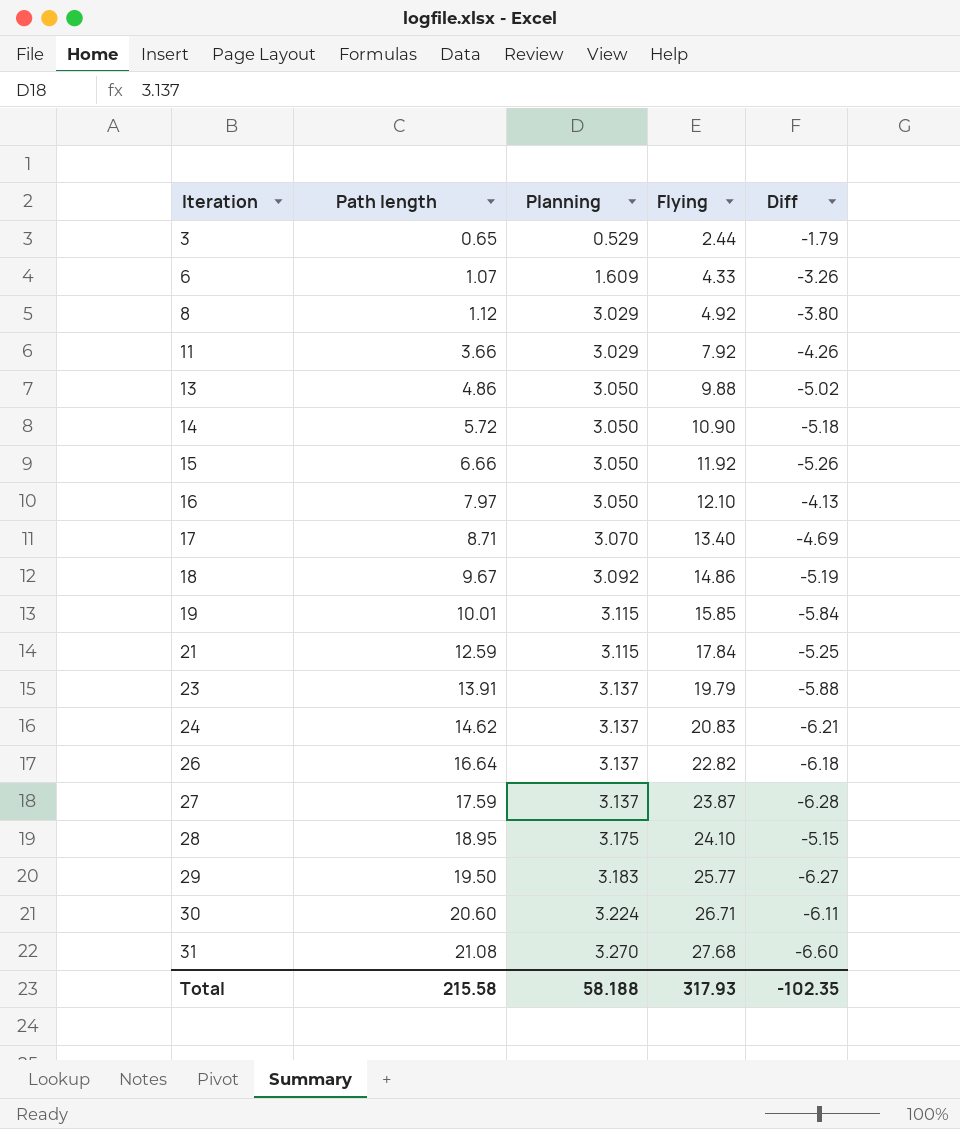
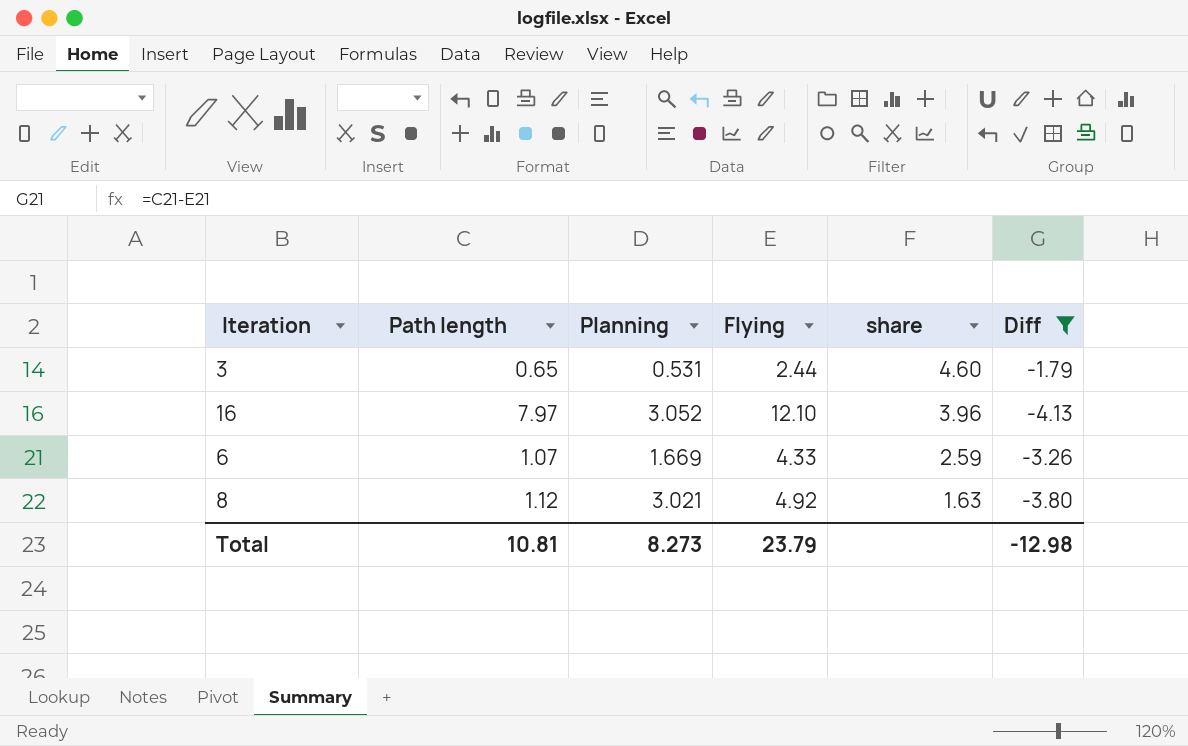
filter: none -> Diff >= -4.13
row order: Iteration ascending -> share descending
column share | formula: none -> [Flying] / [Planning]
3 | Planning: 0.529 -> 0.531
16 | Planning: 3.050 -> 3.052
6 | Planning: 1.609 -> 1.669
8 | Planning: 3.029 -> 3.021
Total | Path length: 215.58 -> 10.81
Total | Planning: 58.188 -> 8.273
Total | Flying: 317.93 -> 23.79
Total | Diff: -102.35 -> -12.98

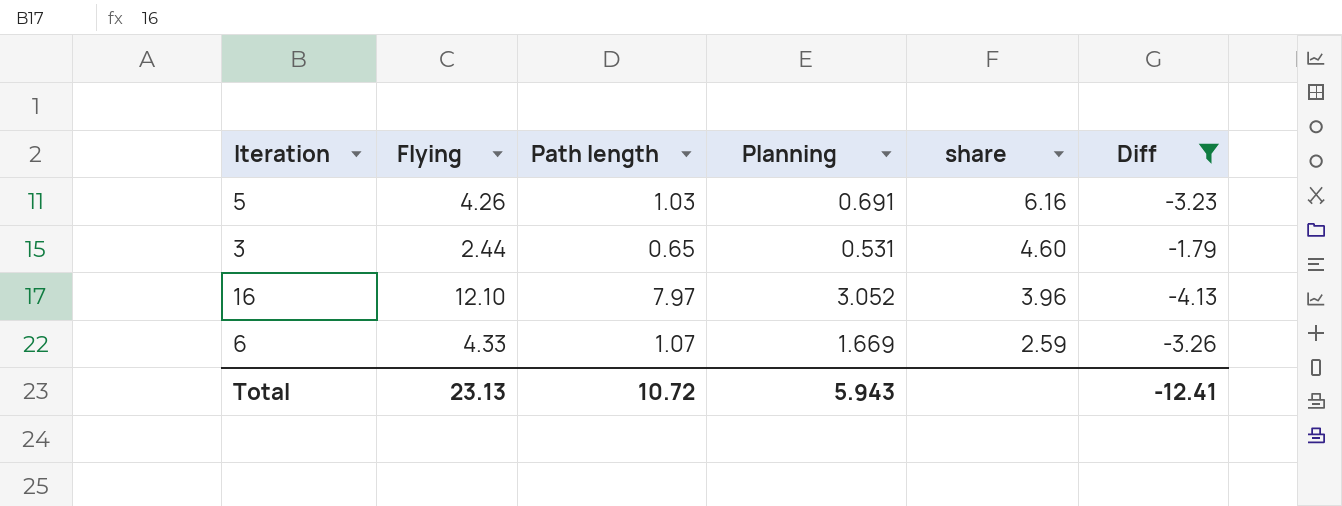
column Flying | position: 4 -> 2
row 8: 1.12 | 3.021 | 4.92 | 1.63 | -3.80 -> none
row 5: none -> 4.26 | 1.03 | 0.691 | 6.16 | -3.23
Total | Flying: 23.79 -> 23.13
Total | Path length: 10.81 -> 10.72
Total | Planning: 8.273 -> 5.943
Total | Diff: -12.98 -> -12.41

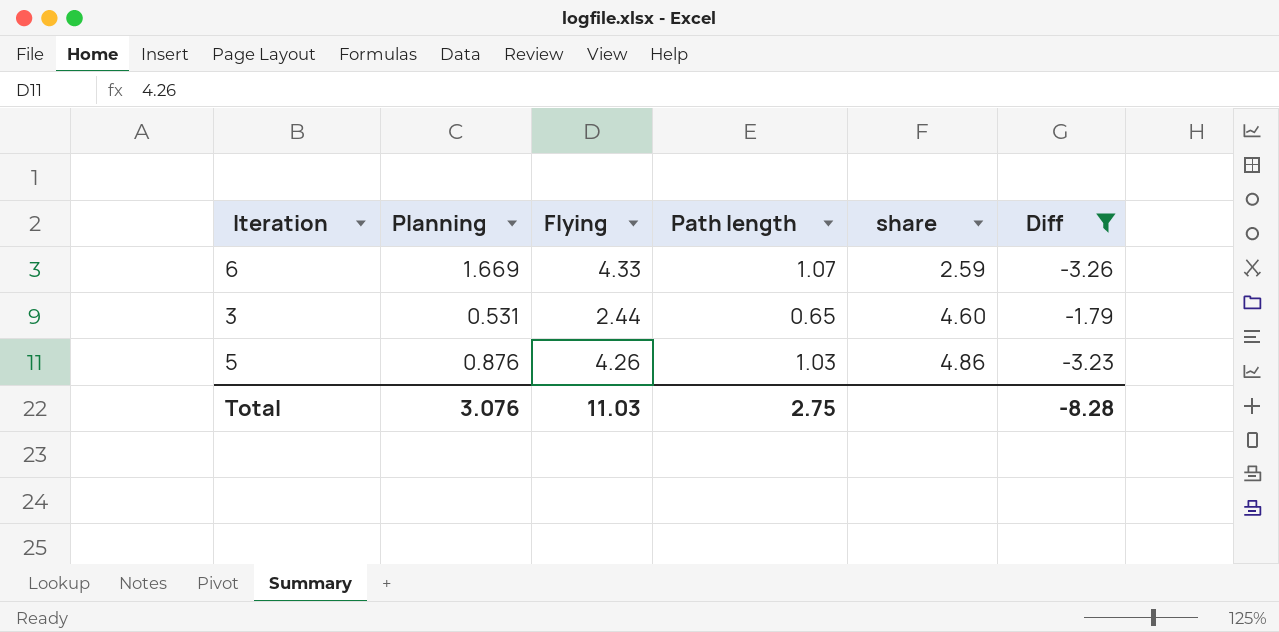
row order: share descending -> share ascending
column Planning | position: 4 -> 2
row 16: 12.10 | 7.97 | 3.052 | 3.96 | -4.13 -> none
5 | Planning: 0.691 -> 0.876
5 | share: 6.16 -> 4.86
Total | Planning: 5.943 -> 3.076
Total | Flying: 23.13 -> 11.03
Total | Path length: 10.72 -> 2.75
Total | Diff: -12.41 -> -8.28

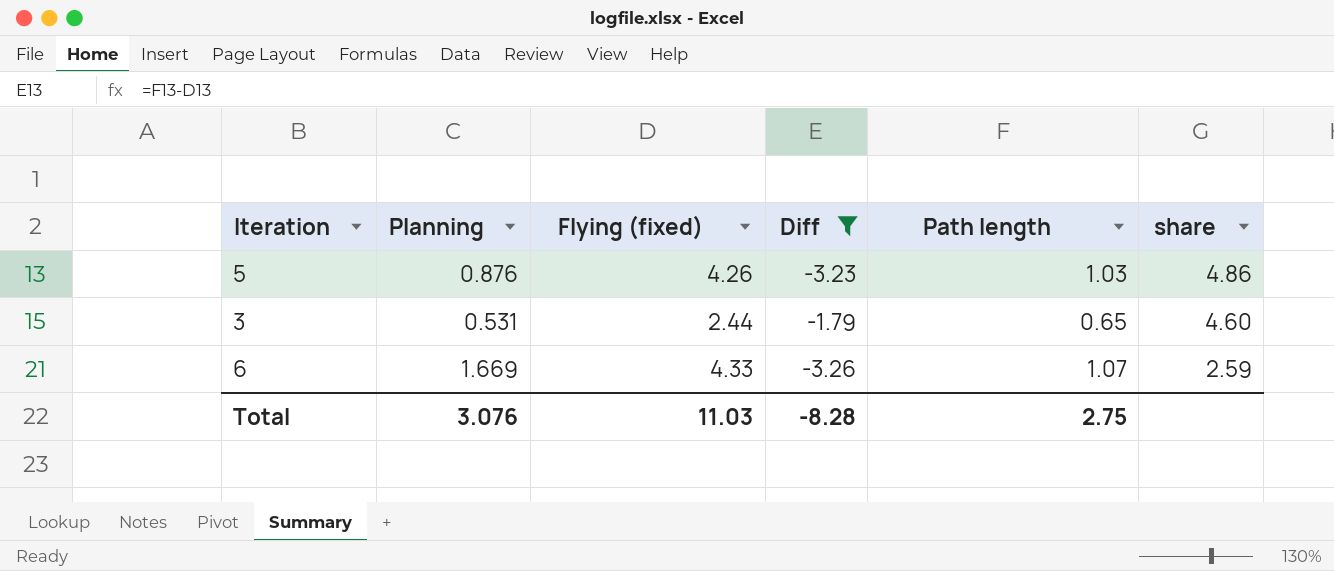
row order: share ascending -> share descending
column name: Flying -> Flying (fixed)
column Diff | position: 6 -> 4

